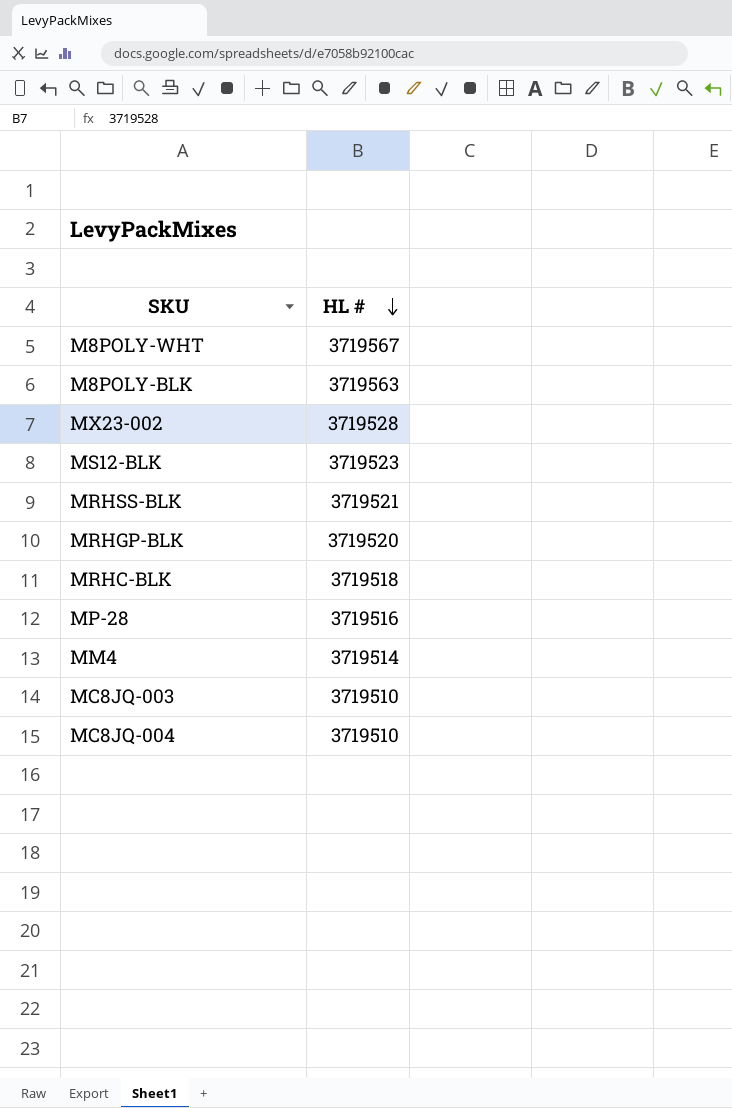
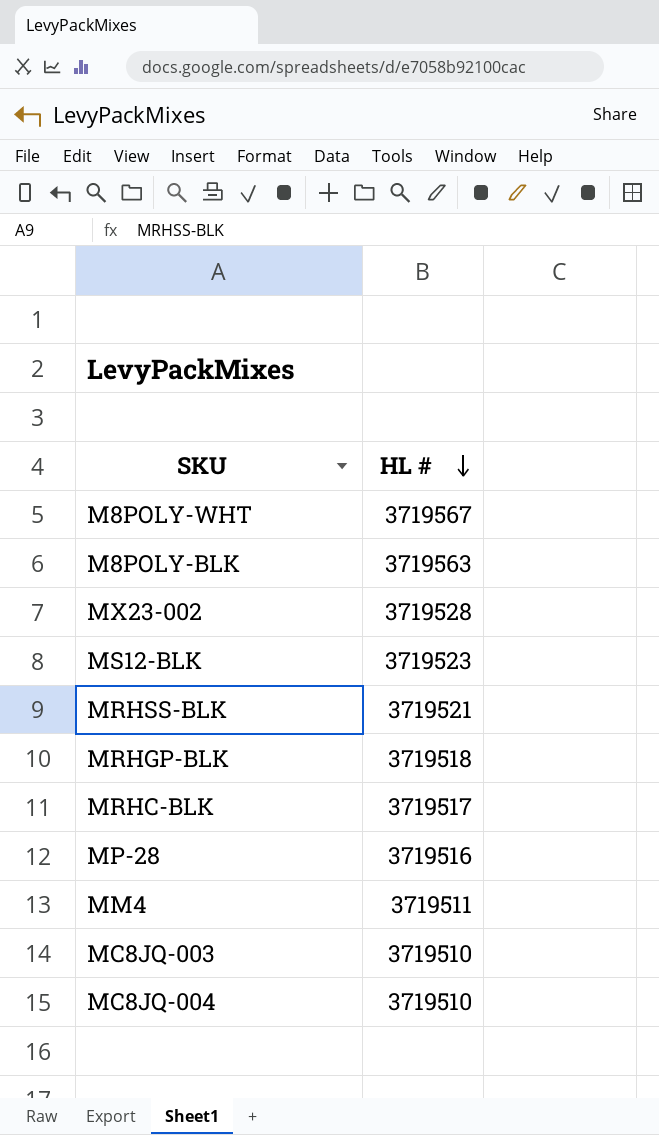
MRHGP-BLK | HL #: 3719520 -> 3719518
MRHC-BLK | HL #: 3719518 -> 3719517
MM4 | HL #: 3719514 -> 3719511

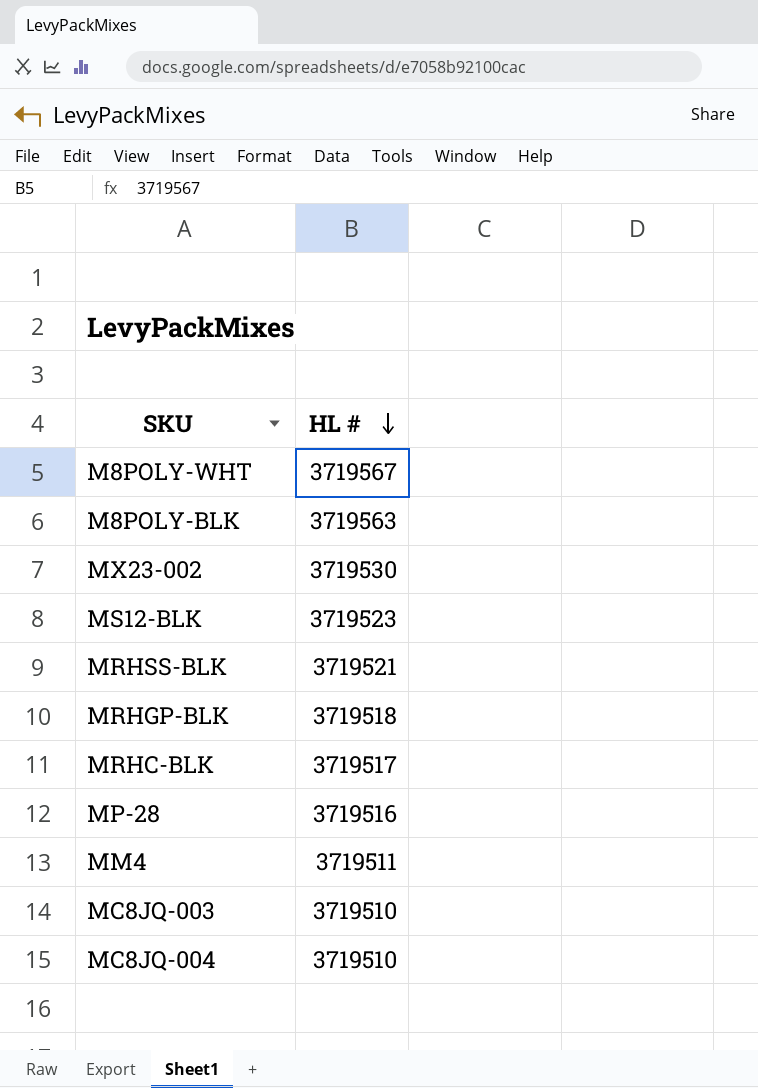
MX23-002 | HL #: 3719528 -> 3719530

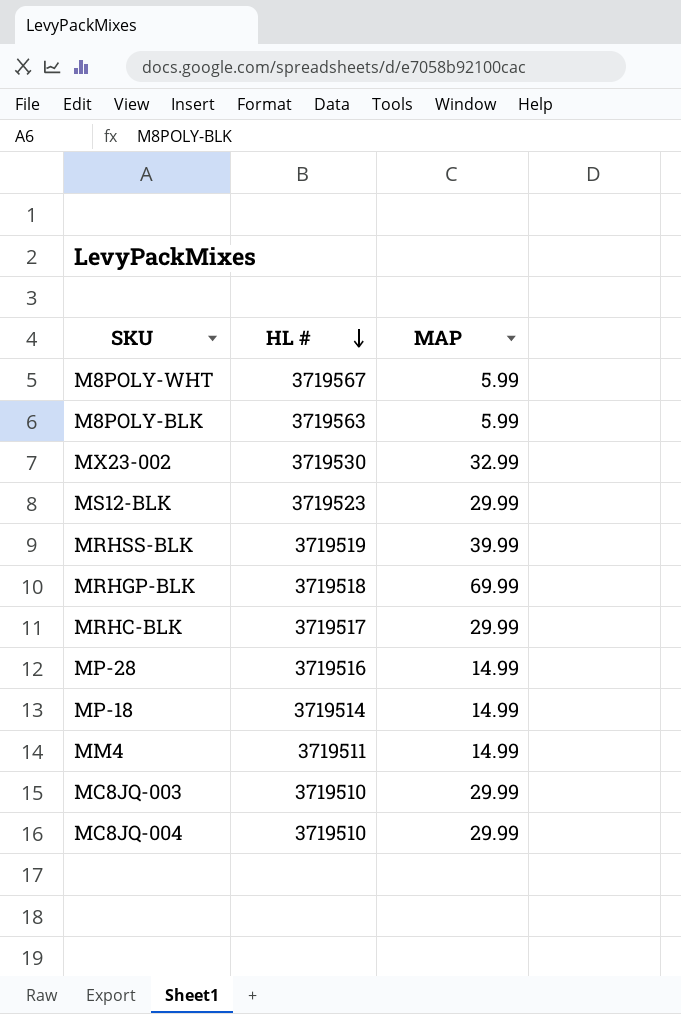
column MAP | position: none -> 3
MRHSS-BLK | HL #: 3719521 -> 3719519
row MP-18: none -> 3719514 | 14.99

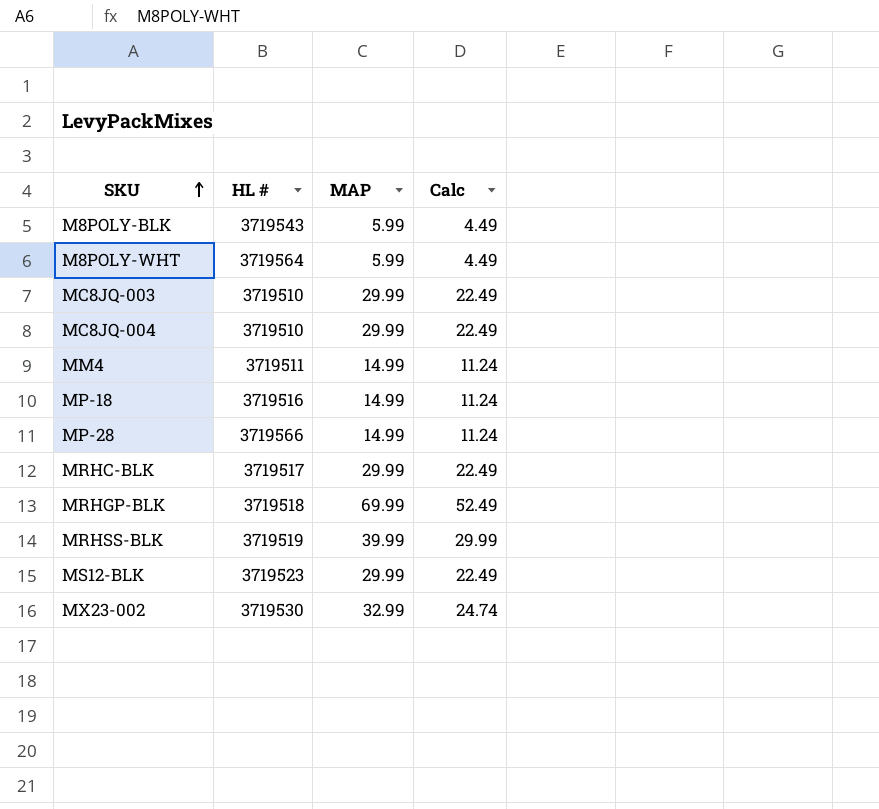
row order: HL # descending -> SKU ascending
column Calc | formula: none -> [MAP] * 0.75
M8POLY-BLK | HL #: 3719563 -> 3719543
M8POLY-WHT | HL #: 3719567 -> 3719564
MP-18 | HL #: 3719514 -> 3719516
MP-28 | HL #: 3719516 -> 3719566

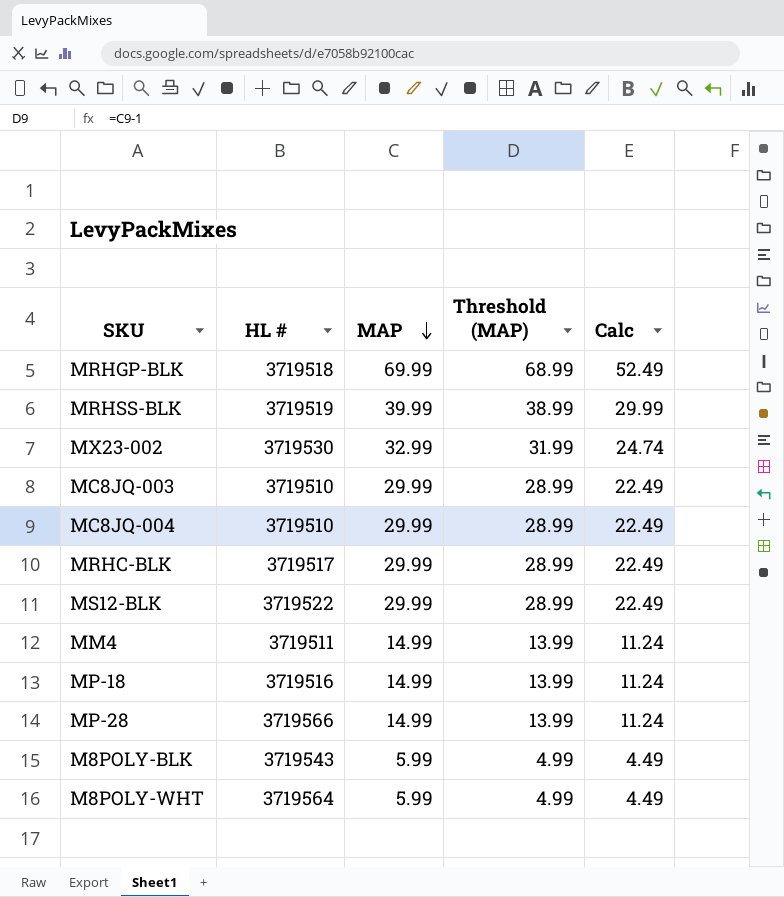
row order: SKU ascending -> MAP descending
column Threshold (MAP) | formula: none -> [MAP] - 1
MS12-BLK | HL #: 3719523 -> 3719522

